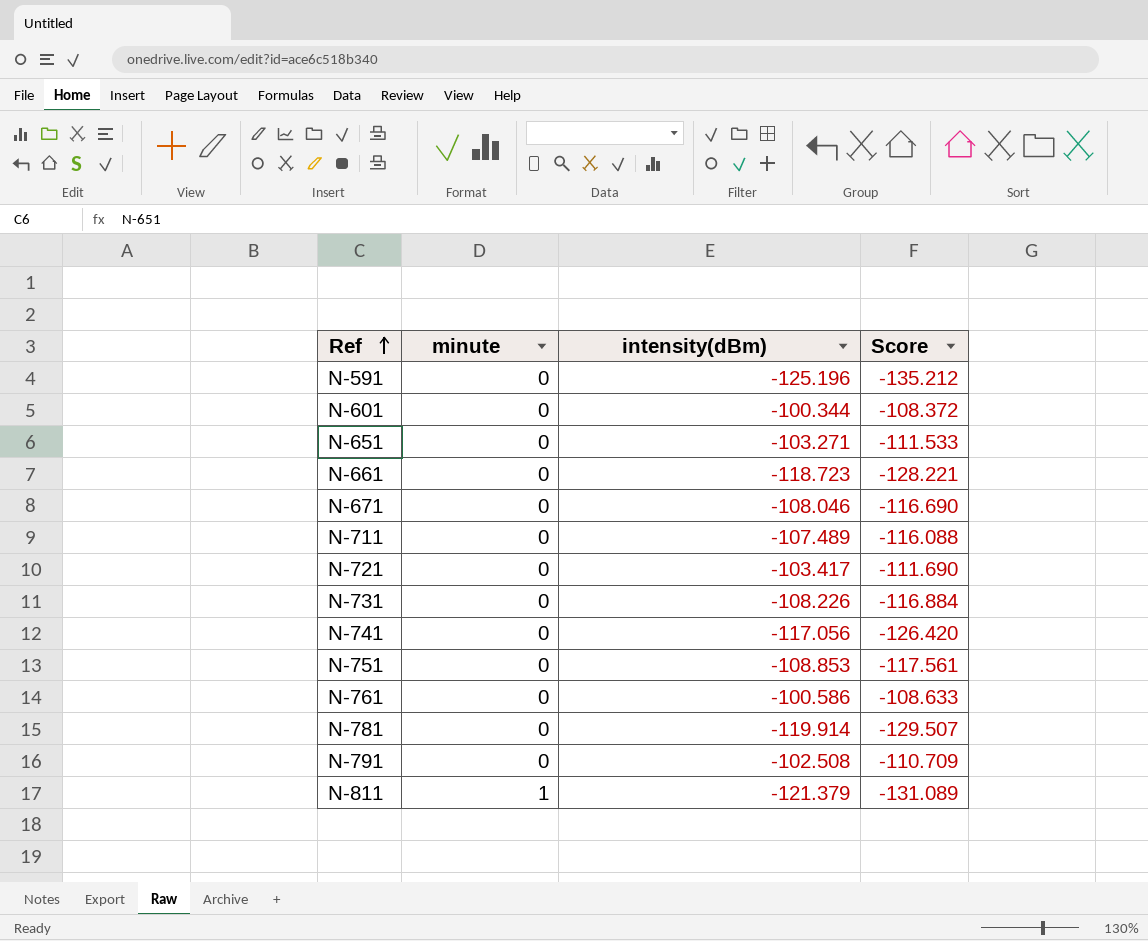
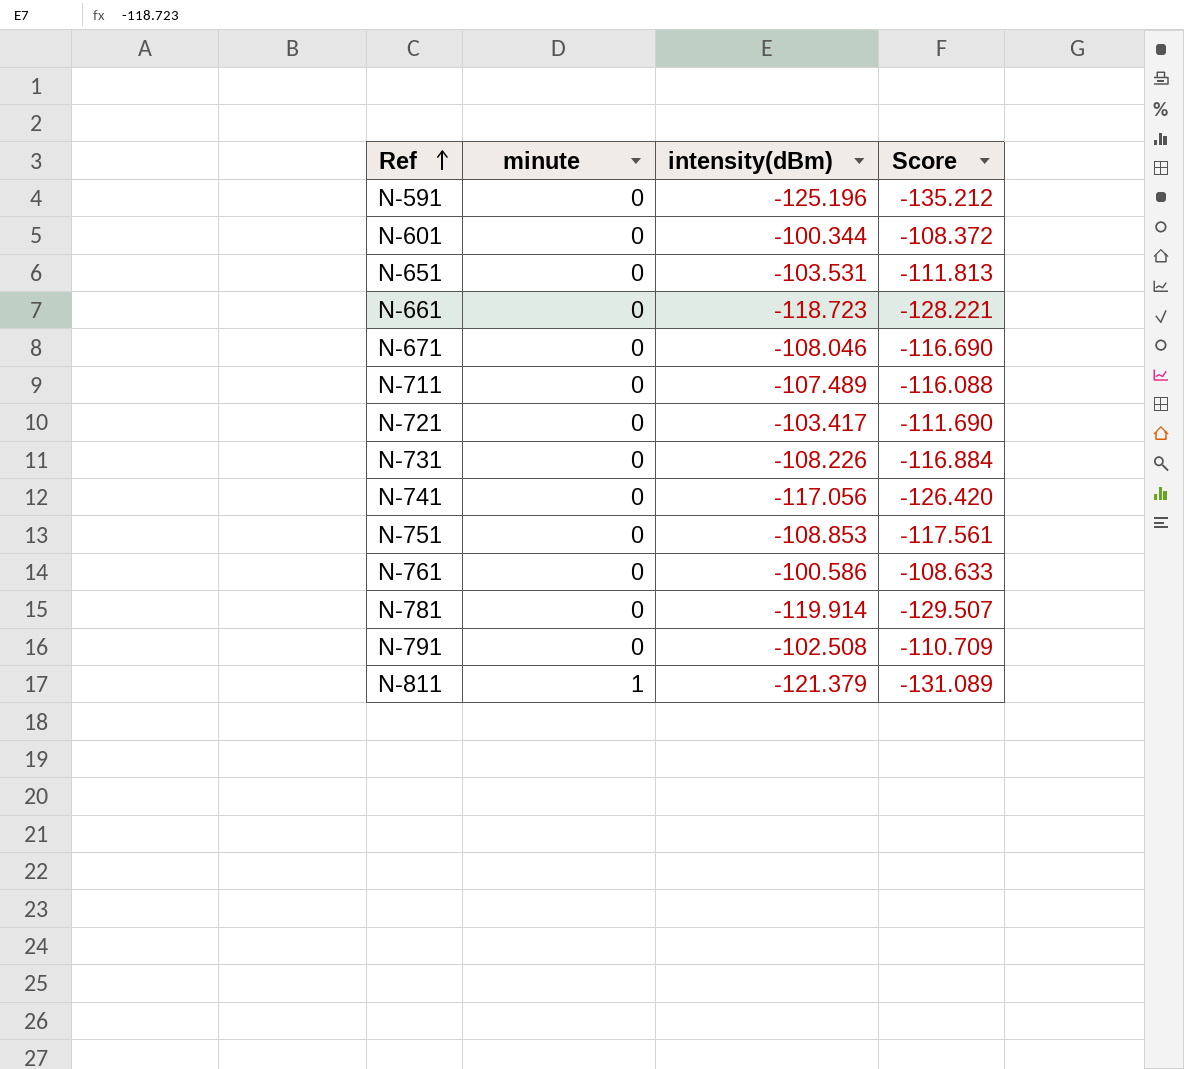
N-651 | intensity(dBm): -103.271 -> -103.531
N-651 | Score: -111.533 -> -111.813

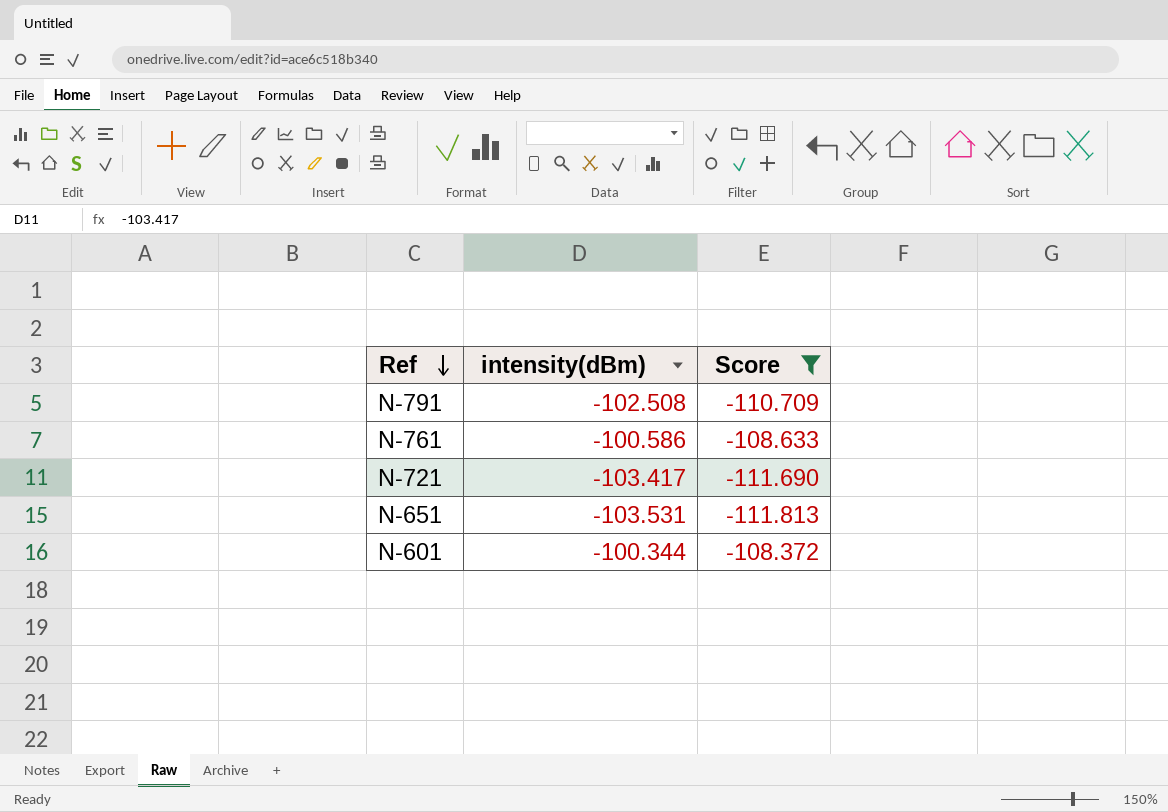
filter: none -> Score >= -111.813
row order: Ref ascending -> Ref descending
column minute | position: 2 -> none

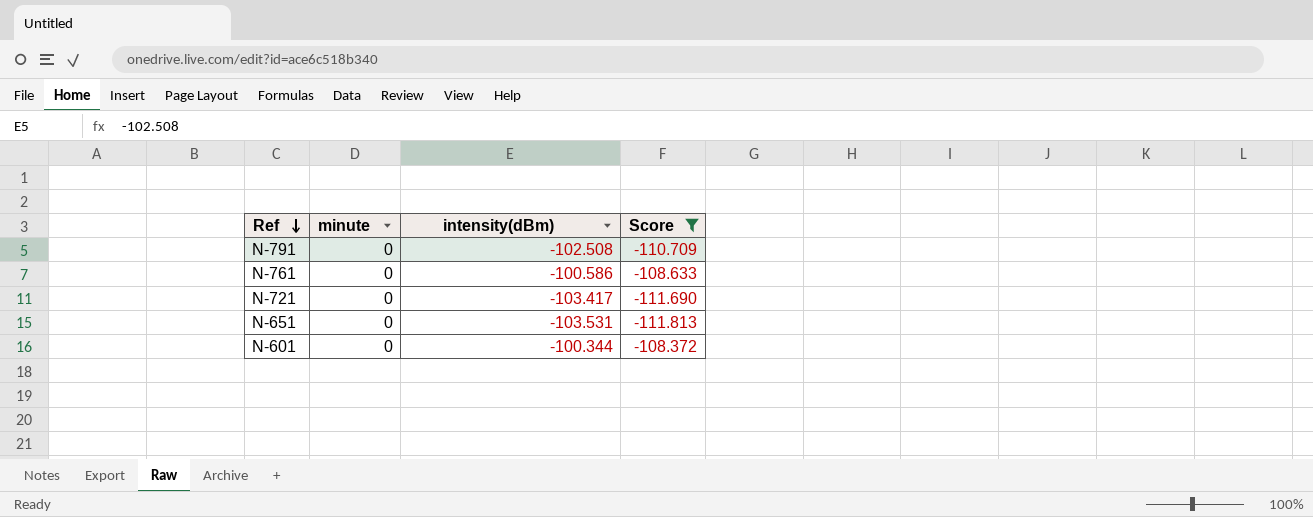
column minute | position: none -> 2

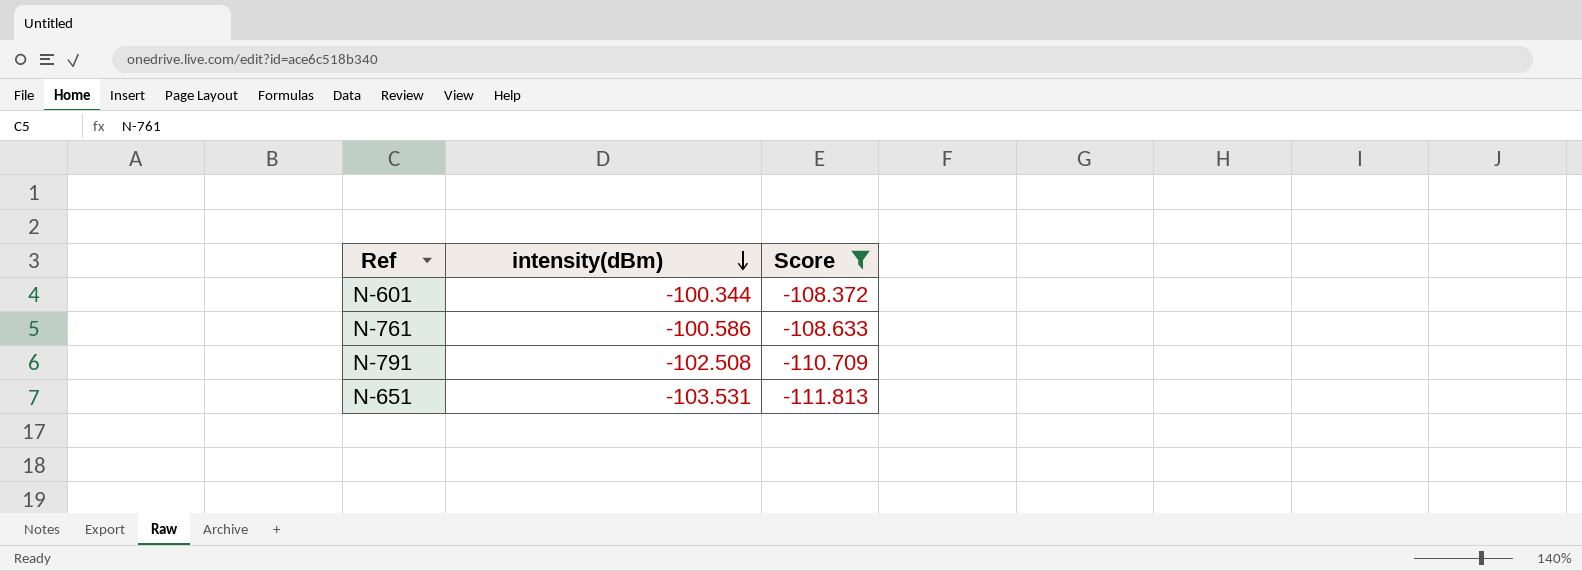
row order: Ref descending -> intensity(dBm) descending
column minute | position: 2 -> none
row N-721: 0 | -103.417 | -111.690 -> none

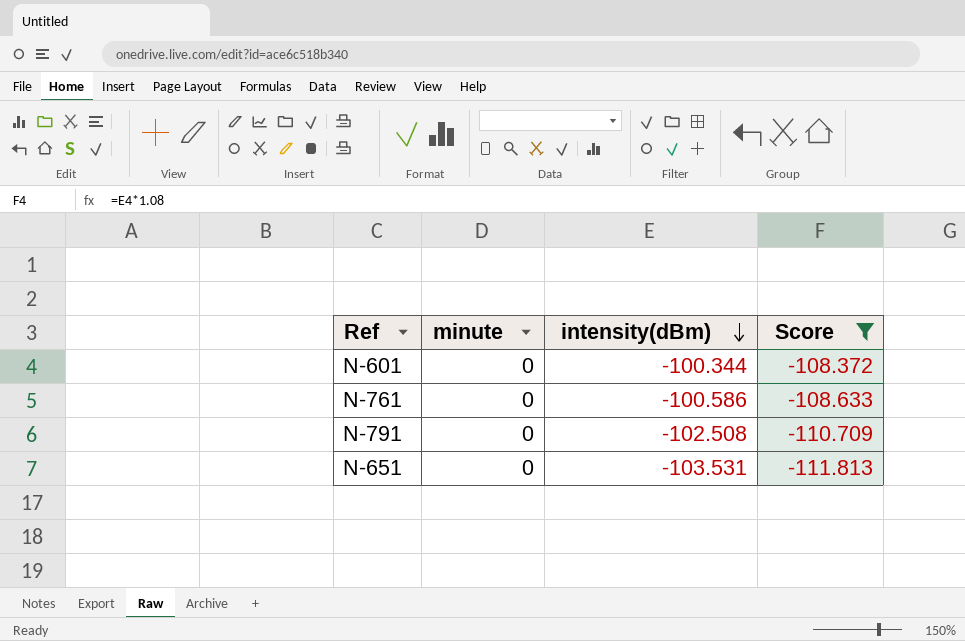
column minute | position: none -> 2

